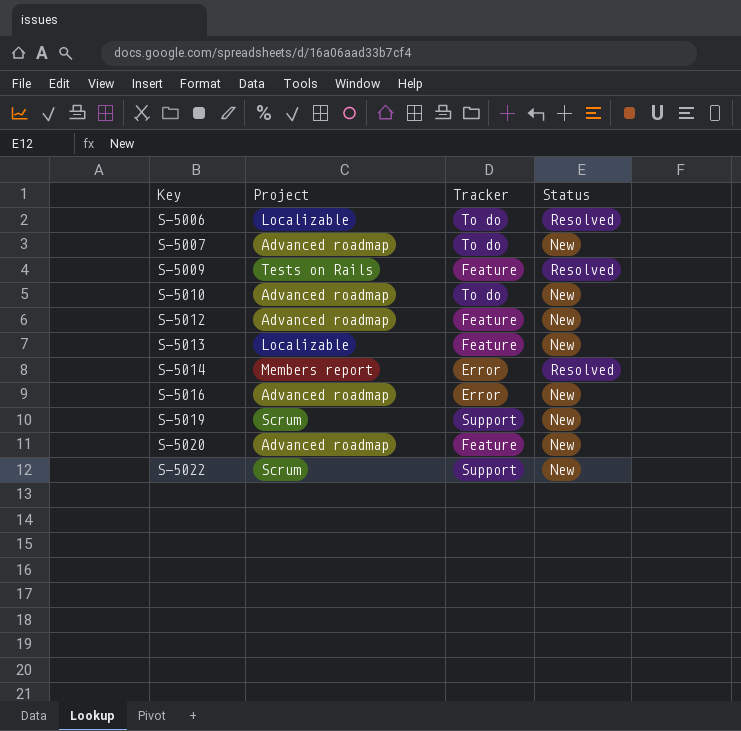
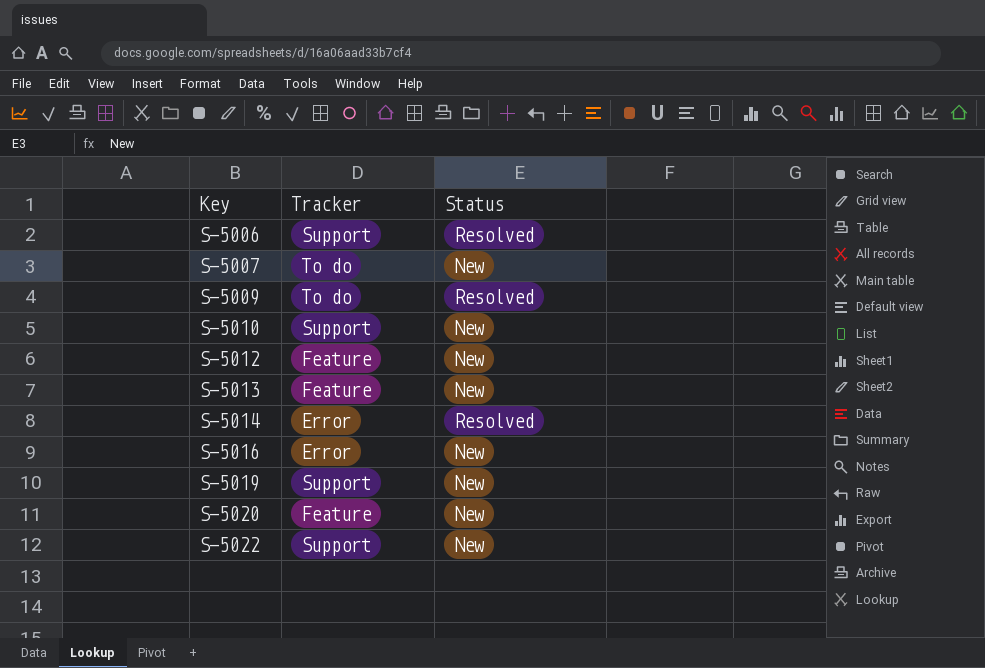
column Project | position: 2 -> none
S-5006 | Tracker: To do -> Support
S-5009 | Tracker: Feature -> To do
S-5010 | Tracker: To do -> Support

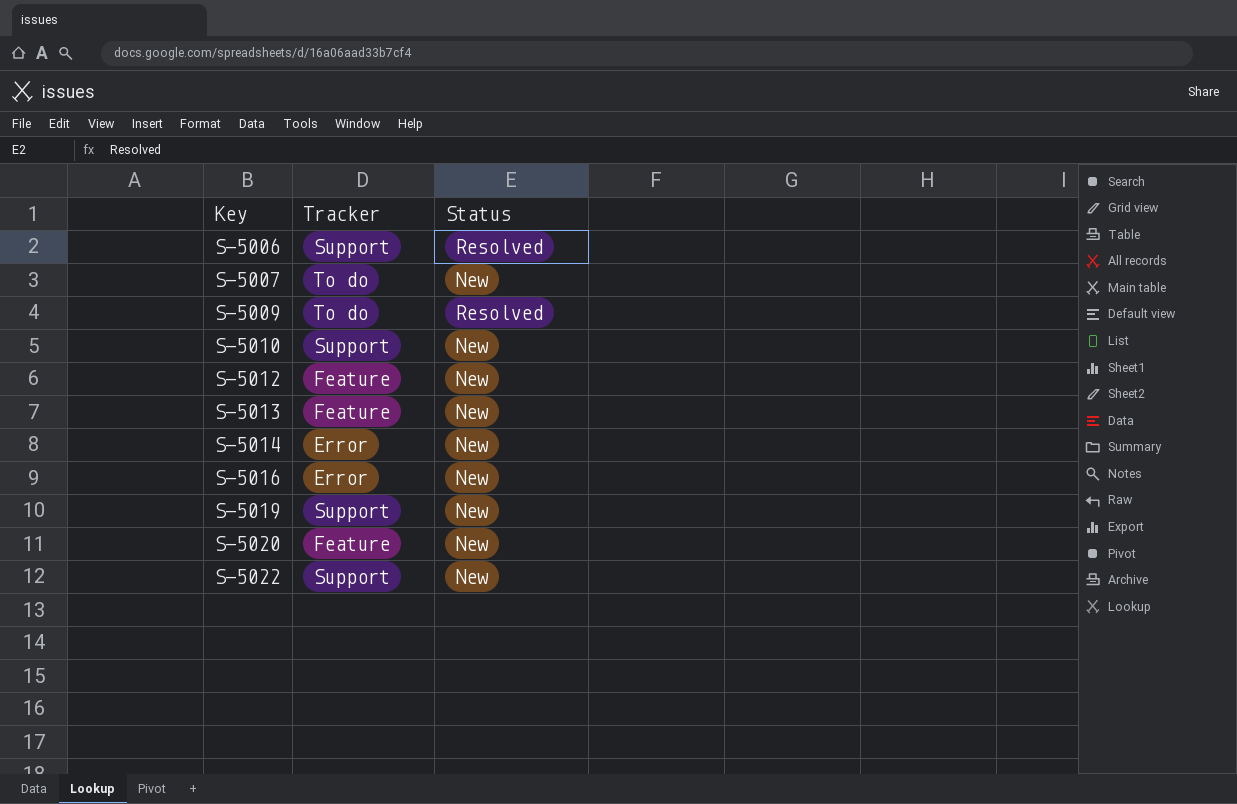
S-5014 | Status: Resolved -> New

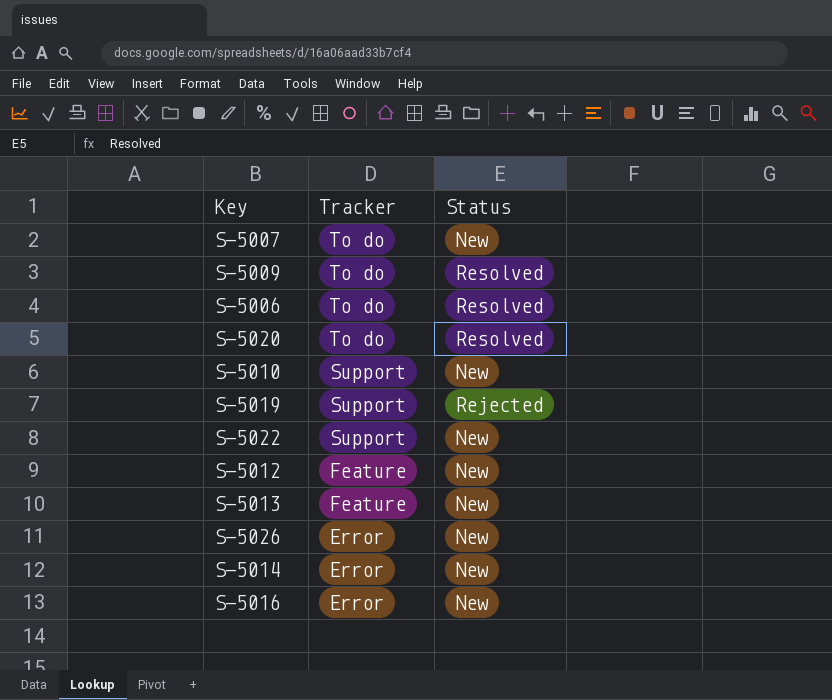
row order: Key ascending -> Tracker descending
S-5006 | Tracker: Support -> To do
S-5020 | Tracker: Feature -> To do
S-5020 | Status: New -> Resolved
S-5019 | Status: New -> Rejected
row S-5026: none -> Error | New

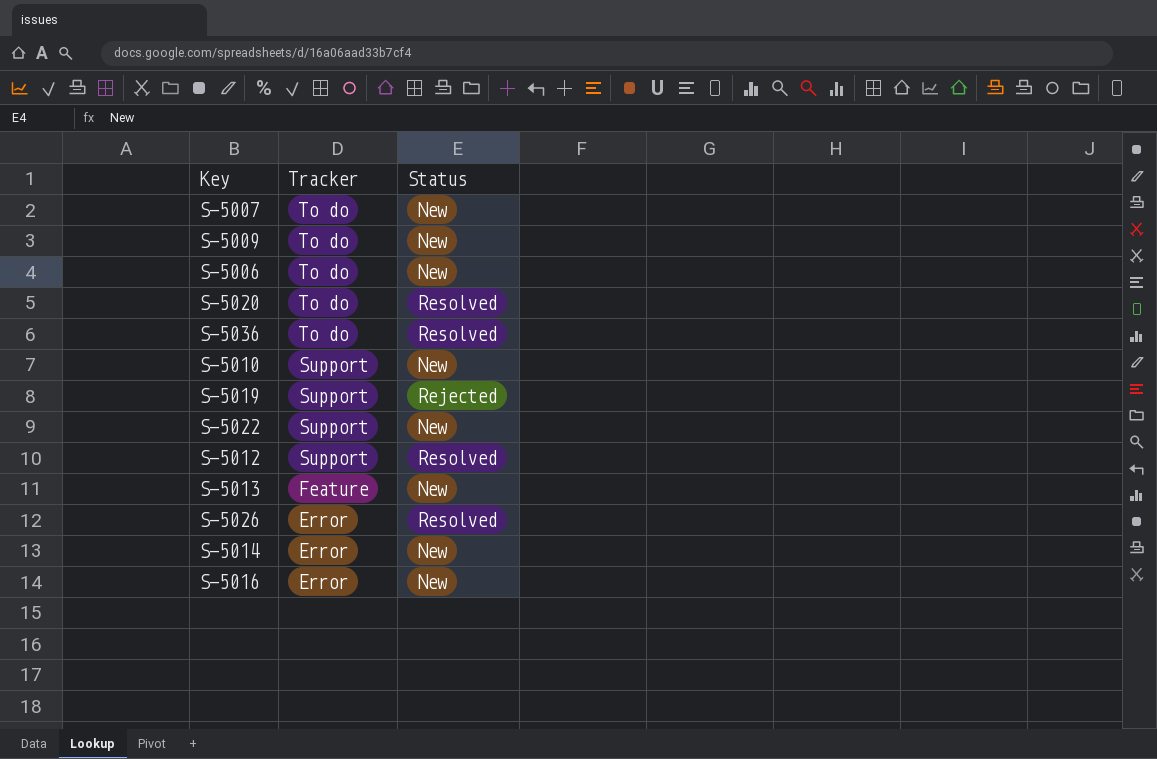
S-5009 | Status: Resolved -> New
S-5006 | Status: Resolved -> New
row S-5036: none -> To do | Resolved
S-5012 | Tracker: Feature -> Support
S-5012 | Status: New -> Resolved
S-5026 | Status: New -> Resolved

